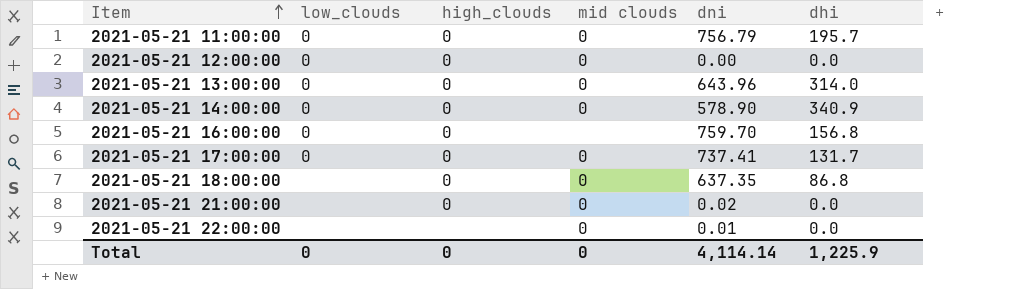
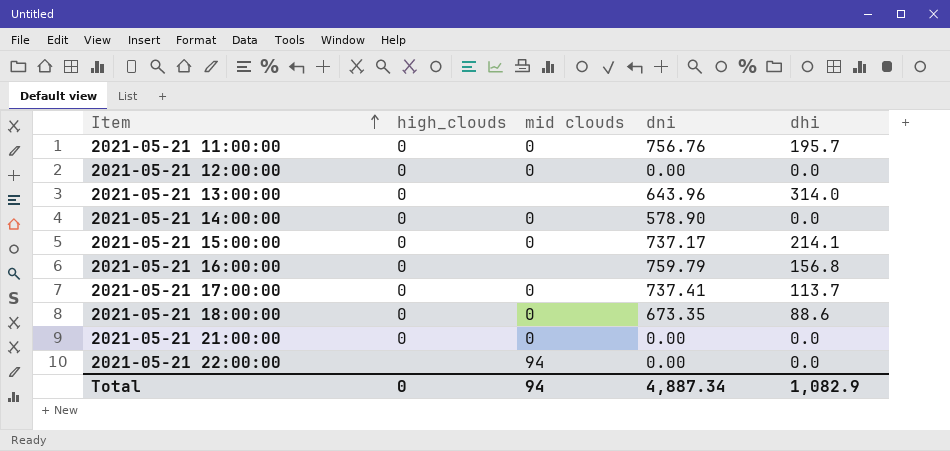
column low_clouds | position: 2 -> none
2021-05-21 11:00:00 | dni: 756.79 -> 756.76
2021-05-21 13:00:00 | mid clouds: 0 -> none
2021-05-21 14:00:00 | dhi: 340.9 -> 0.0
row 2021-05-21 15:00:00: none -> 0 | 0 | 737.17 | 214.1
2021-05-21 16:00:00 | dni: 759.70 -> 759.79
2021-05-21 17:00:00 | dhi: 131.7 -> 113.7
2021-05-21 18:00:00 | dni: 637.35 -> 673.35
2021-05-21 18:00:00 | dhi: 86.8 -> 88.6
2021-05-21 21:00:00 | dni: 0.02 -> 0.00
2021-05-21 22:00:00 | mid clouds: 0 -> 94
2021-05-21 22:00:00 | dni: 0.01 -> 0.00
Total | mid clouds: 0 -> 94
Total | dni: 4,114.14 -> 4,887.34
Total | dhi: 1,225.9 -> 1,082.9

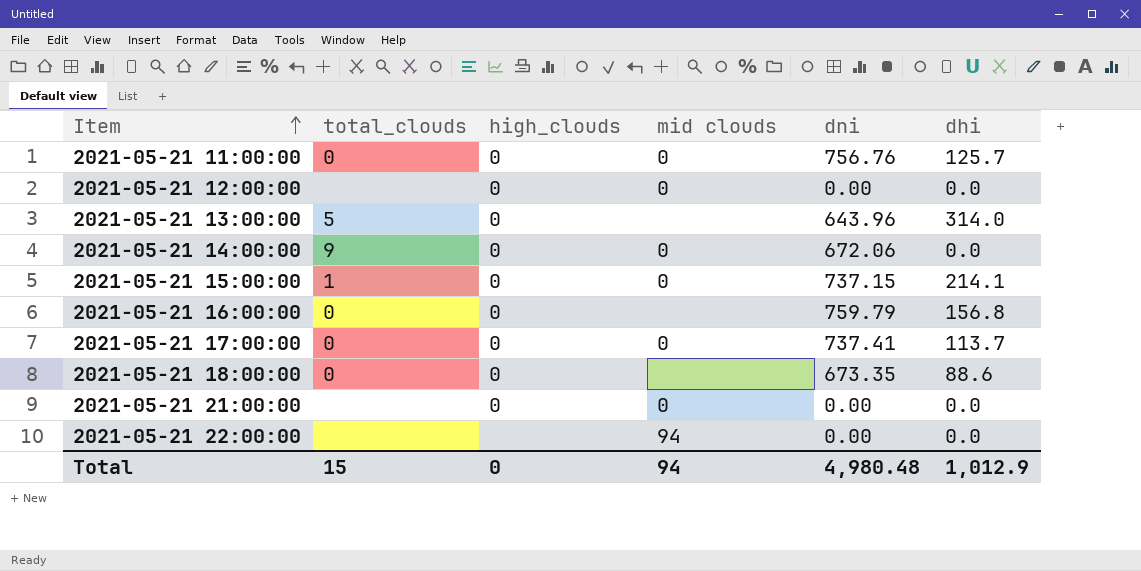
column total_clouds | position: none -> 2
2021-05-21 11:00:00 | dhi: 195.7 -> 125.7
2021-05-21 14:00:00 | dni: 578.90 -> 672.06
2021-05-21 15:00:00 | dni: 737.17 -> 737.15
2021-05-21 18:00:00 | mid clouds: 0 -> none
Total | dni: 4,887.34 -> 4,980.48
Total | dhi: 1,082.9 -> 1,012.9

